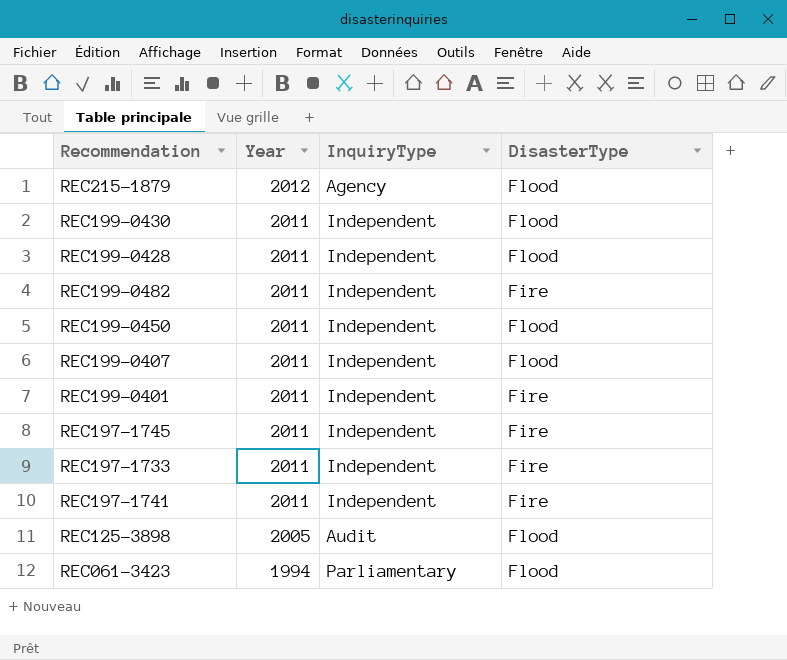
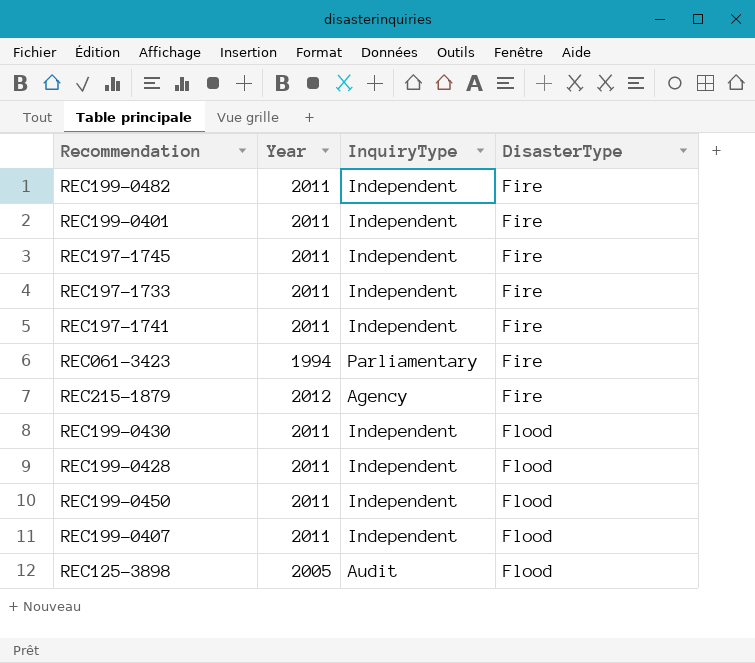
row order: Year descending -> DisasterType ascending
REC061-3423 | DisasterType: Flood -> Fire
REC215-1879 | DisasterType: Flood -> Fire

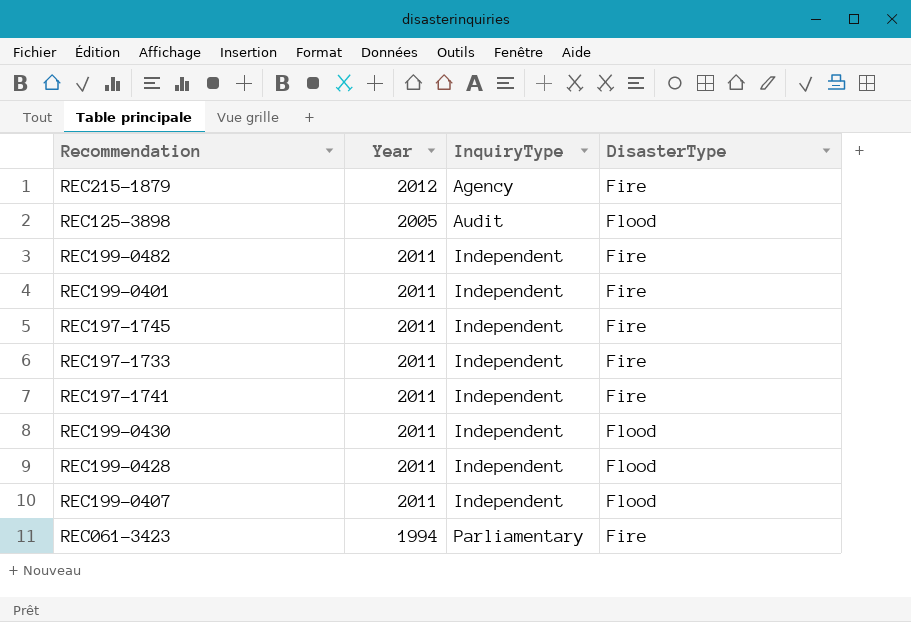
row order: DisasterType ascending -> InquiryType ascending
row REC199-0450: 2011 | Independent | Flood -> none

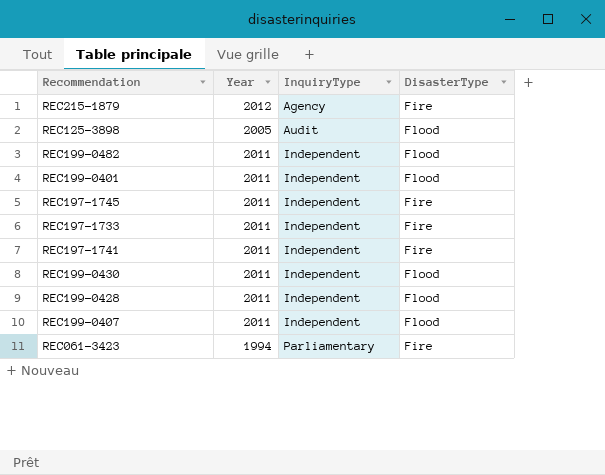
REC199-0482 | DisasterType: Fire -> Flood
REC199-0401 | DisasterType: Fire -> Flood

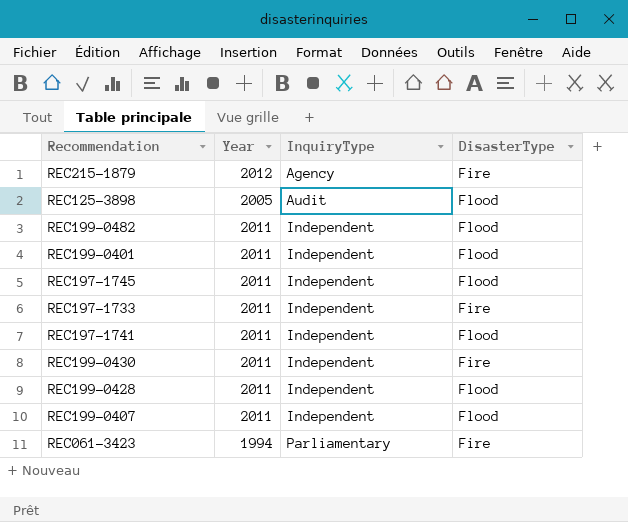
REC197-1745 | DisasterType: Fire -> Flood
REC197-1741 | DisasterType: Fire -> Flood
REC199-0430 | DisasterType: Flood -> Fire

